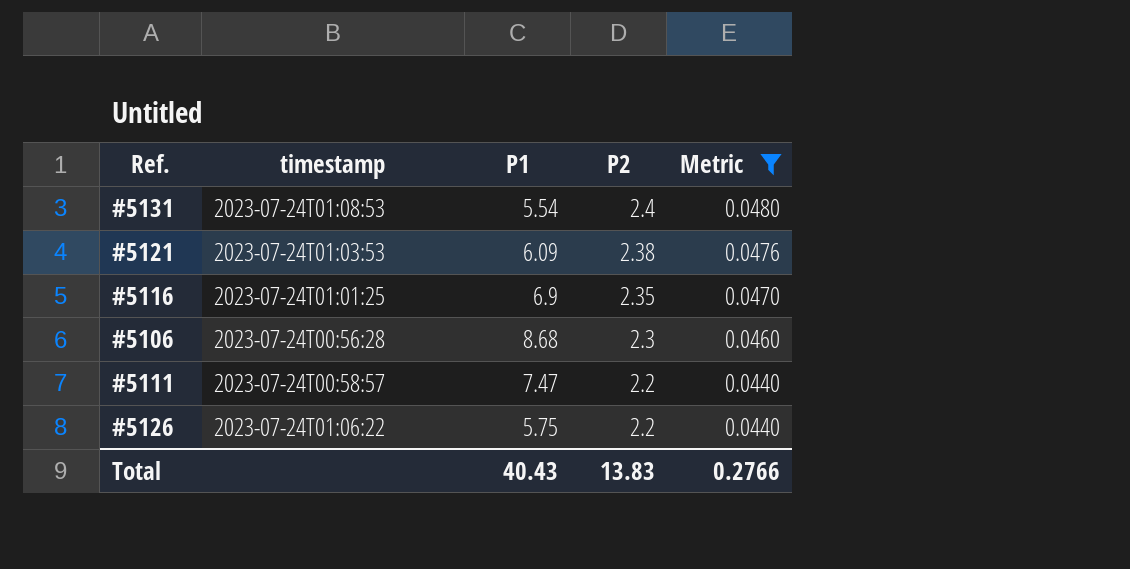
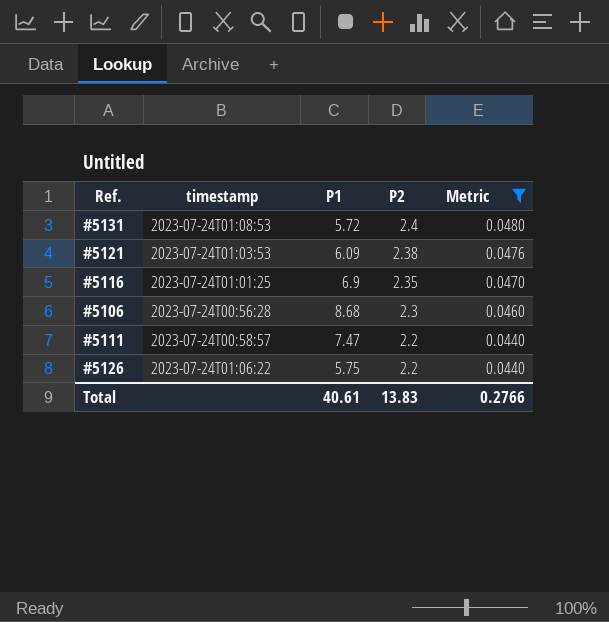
#5131 | P1: 5.54 -> 5.72
Total | P1: 40.43 -> 40.61

